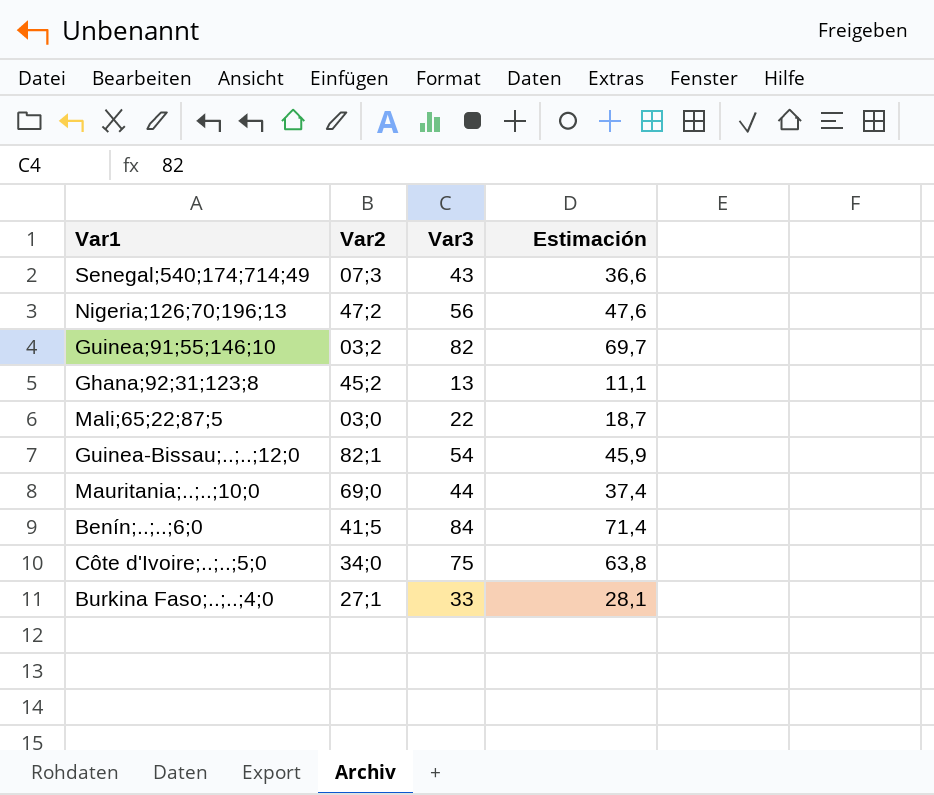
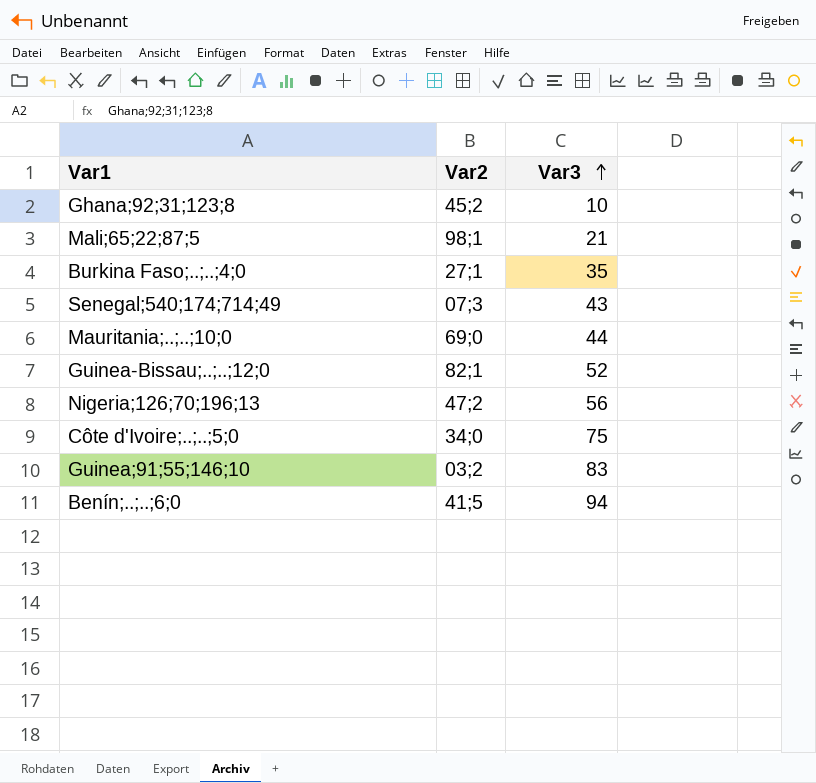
row order: none -> Var3 ascending
column Estimación | formula: [Var3] * 0,85 -> none
Ghana;92;31;123;8 | Var3: 13 -> 10
Mali;65;22;87;5 | Var2: 03;0 -> 98;1
Mali;65;22;87;5 | Var3: 22 -> 21
Burkina Faso;..;..;4;0 | Var3: 33 -> 35
Guinea-Bissau;..;..;12;0 | Var3: 54 -> 52
Guinea;91;55;146;10 | Var3: 82 -> 83
Benín;..;..;6;0 | Var3: 84 -> 94

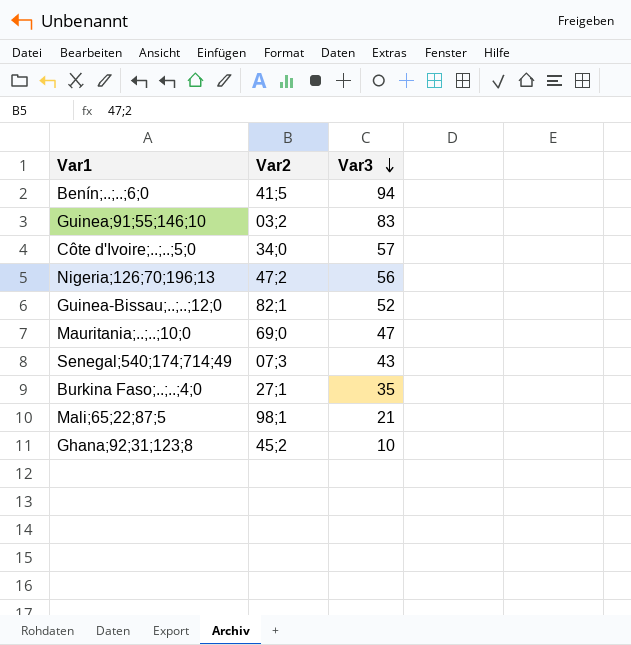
row order: Var3 ascending -> Var3 descending
Côte d'Ivoire;..;..;5;0 | Var3: 75 -> 57
Mauritania;..;..;10;0 | Var3: 44 -> 47

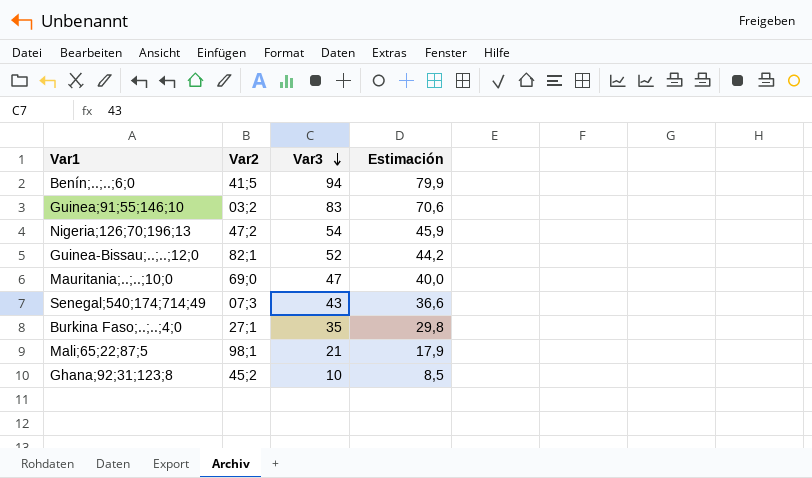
column Estimación | formula: none -> [Var3] * 0,85
row Côte d'Ivoire;..;..;5;0: 34;0 | 57 -> none
Nigeria;126;70;196;13 | Var3: 56 -> 54

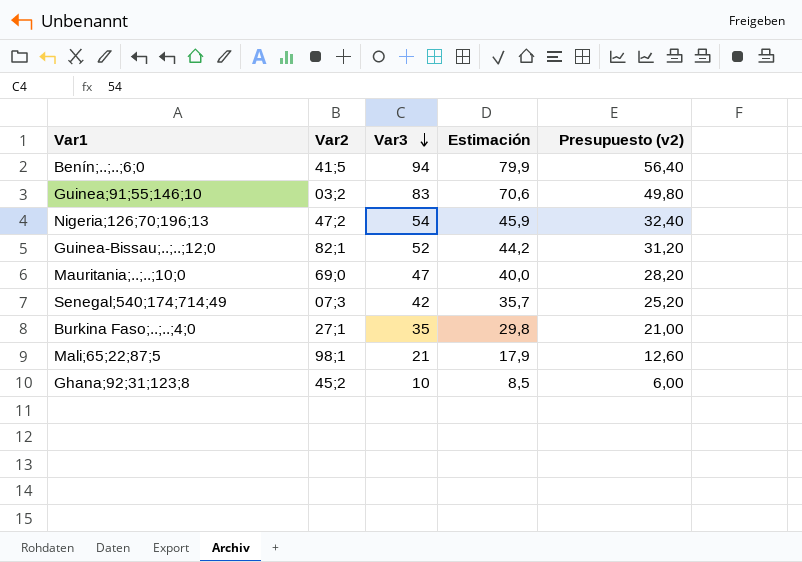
column Presupuesto (v2) | formula: none -> [Var3] * 0,6
Senegal;540;174;714;49 | Var3: 43 -> 42
Senegal;540;174;714;49 | Estimación: 36,6 -> 35,7

